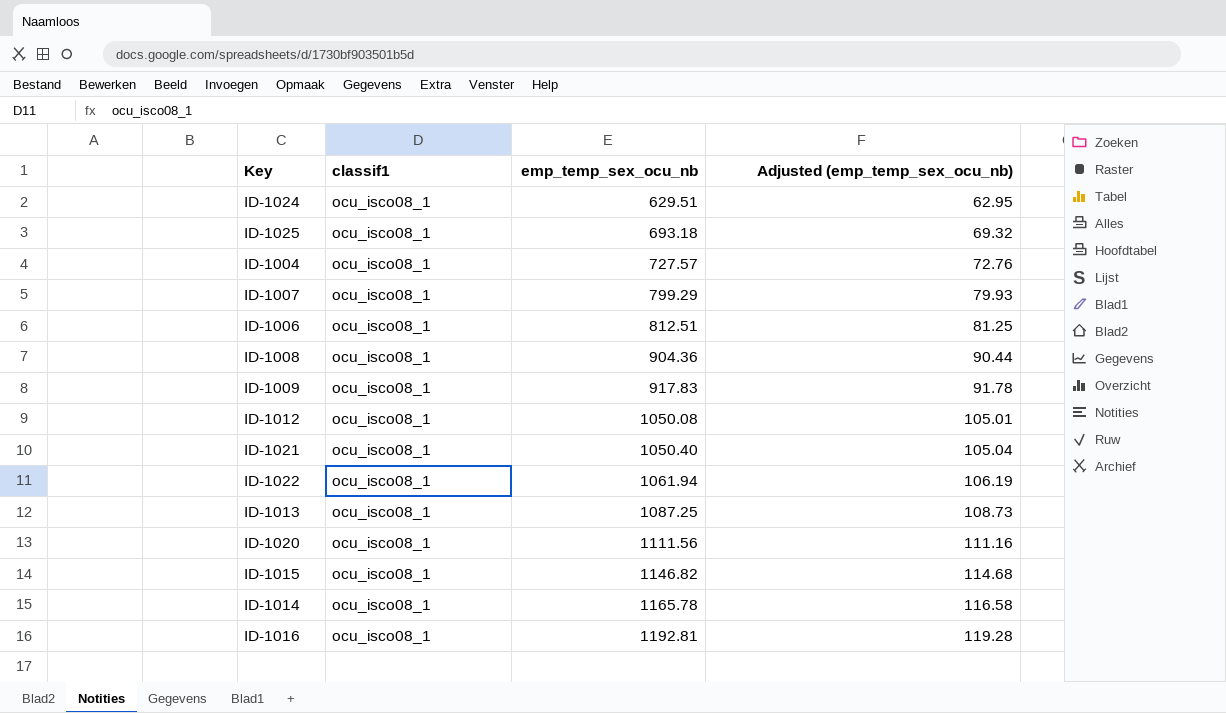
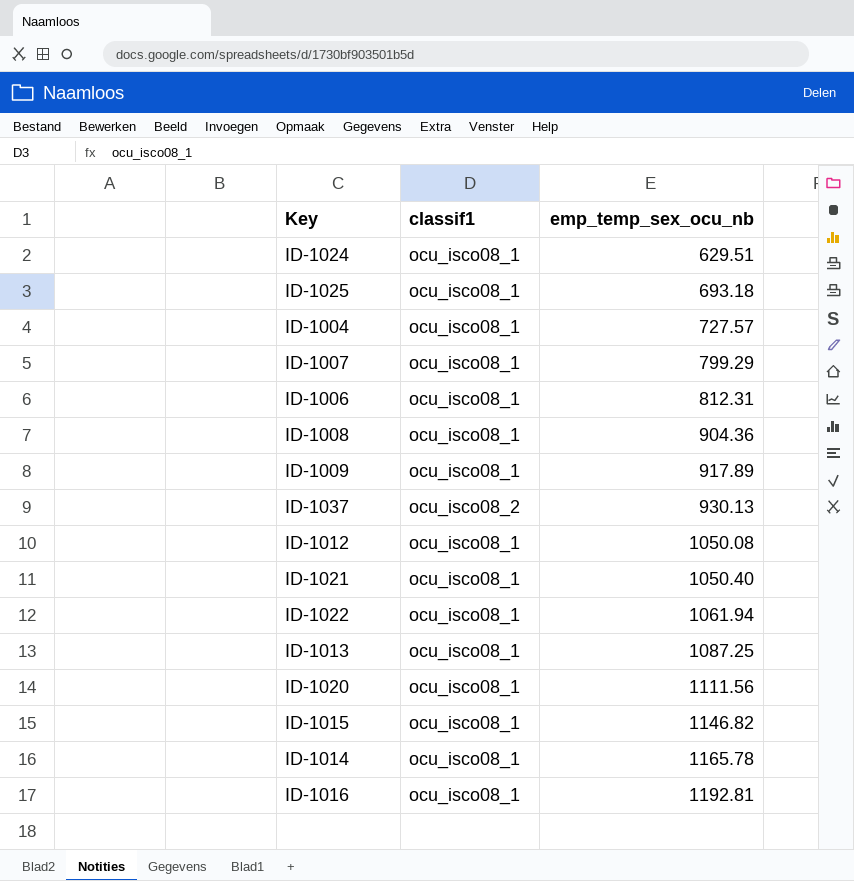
column Adjusted (emp_temp_sex_ocu_nb) | formula: [emp_temp_sex_ocu_nb] * 0.1 -> none
ID-1006 | emp_temp_sex_ocu_nb: 812.51 -> 812.31
ID-1009 | emp_temp_sex_ocu_nb: 917.83 -> 917.89
row ID-1037: none -> ocu_isco08_2 | 930.13

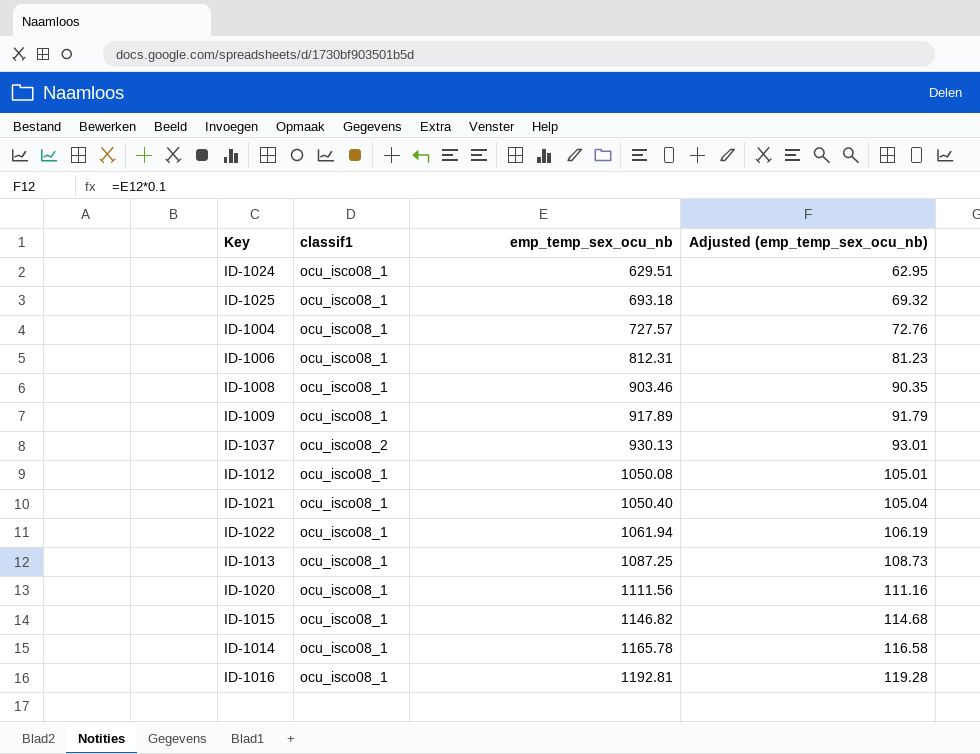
column Adjusted (emp_temp_sex_ocu_nb) | formula: none -> [emp_temp_sex_ocu_nb] * 0.1
row ID-1007: ocu_isco08_1 | 799.29 -> none
ID-1008 | emp_temp_sex_ocu_nb: 904.36 -> 903.46

